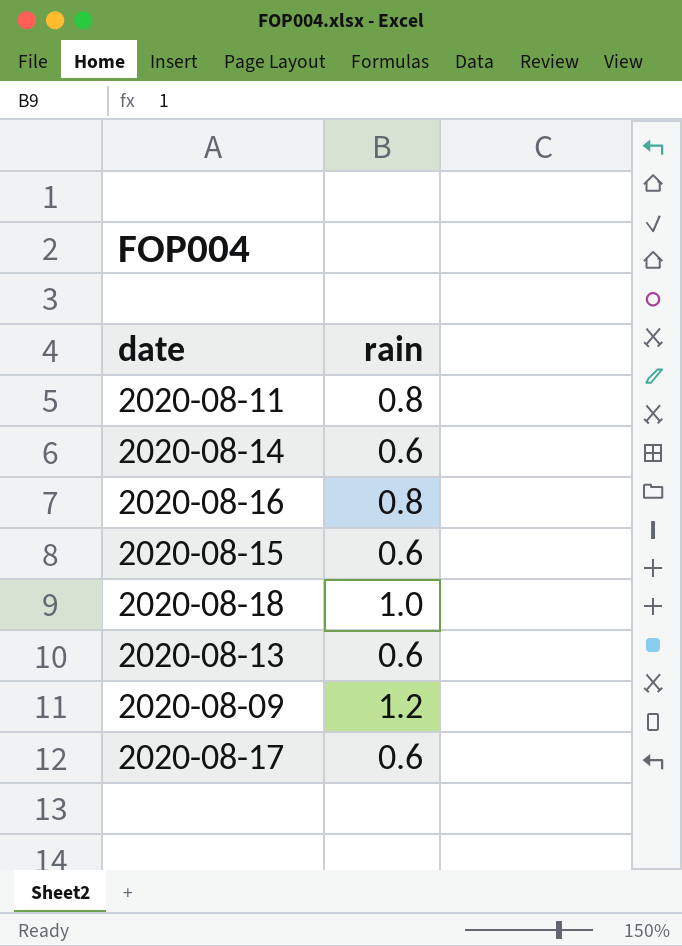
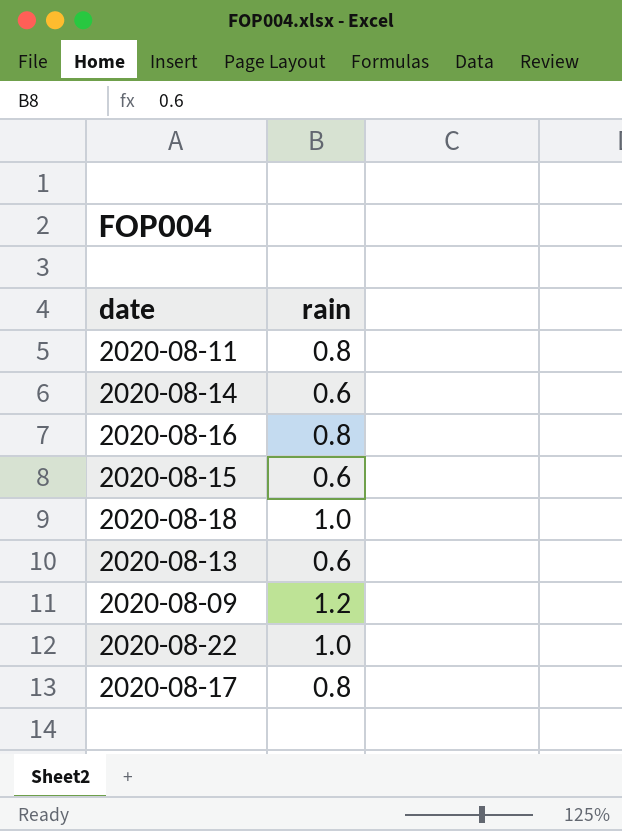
row 2020-08-22: none -> 1.0
2020-08-17 | rain: 0.6 -> 0.8

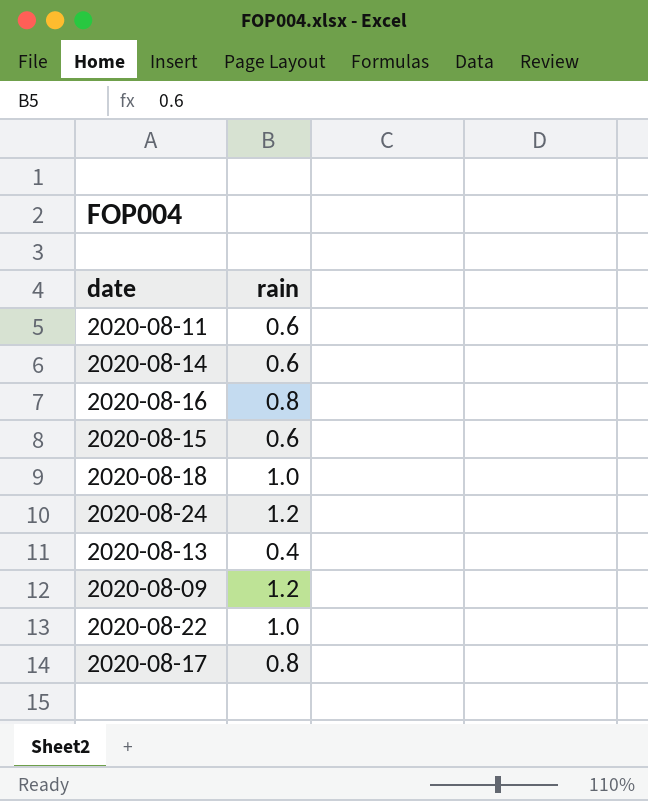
2020-08-11 | rain: 0.8 -> 0.6
row 2020-08-24: none -> 1.2
2020-08-13 | rain: 0.6 -> 0.4

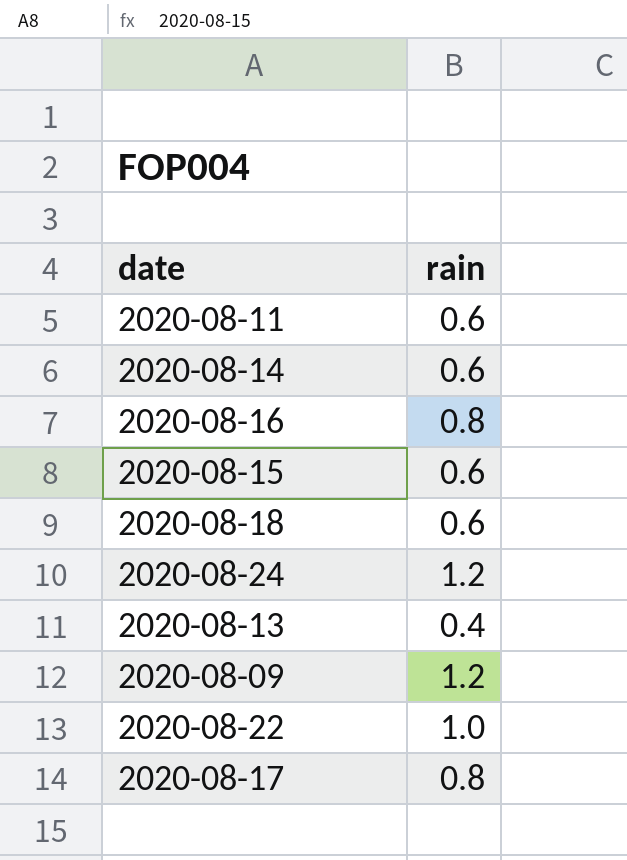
2020-08-18 | rain: 1.0 -> 0.6

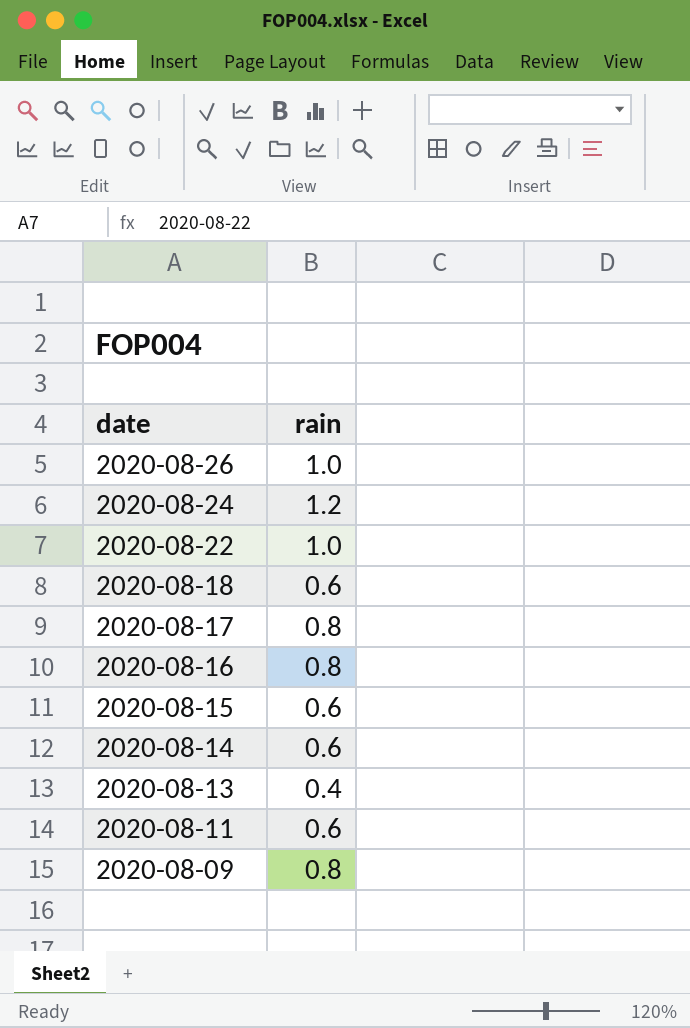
row order: none -> date descending
row 2020-08-26: none -> 1.0
2020-08-09 | rain: 1.2 -> 0.8

